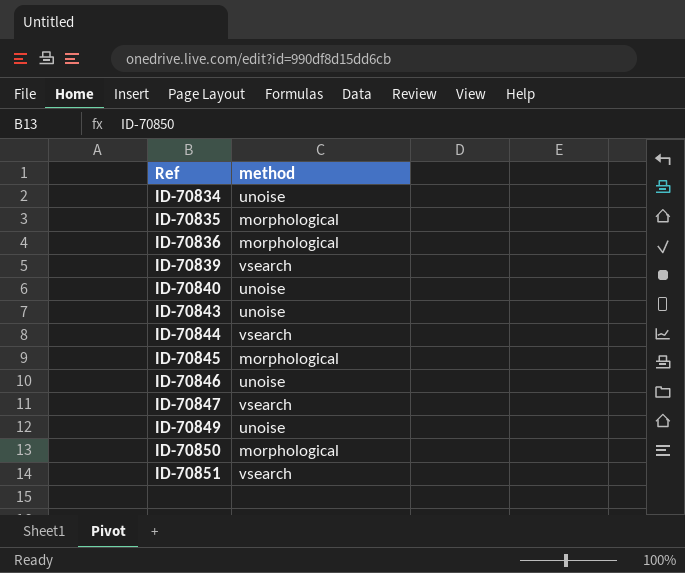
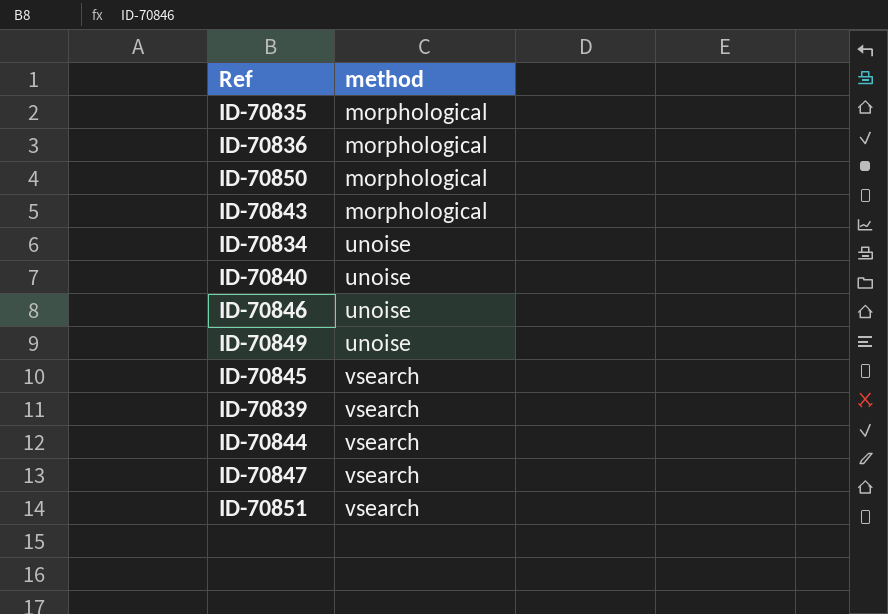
row order: Ref ascending -> method ascending
ID-70843 | method: unoise -> morphological
ID-70845 | method: morphological -> vsearch

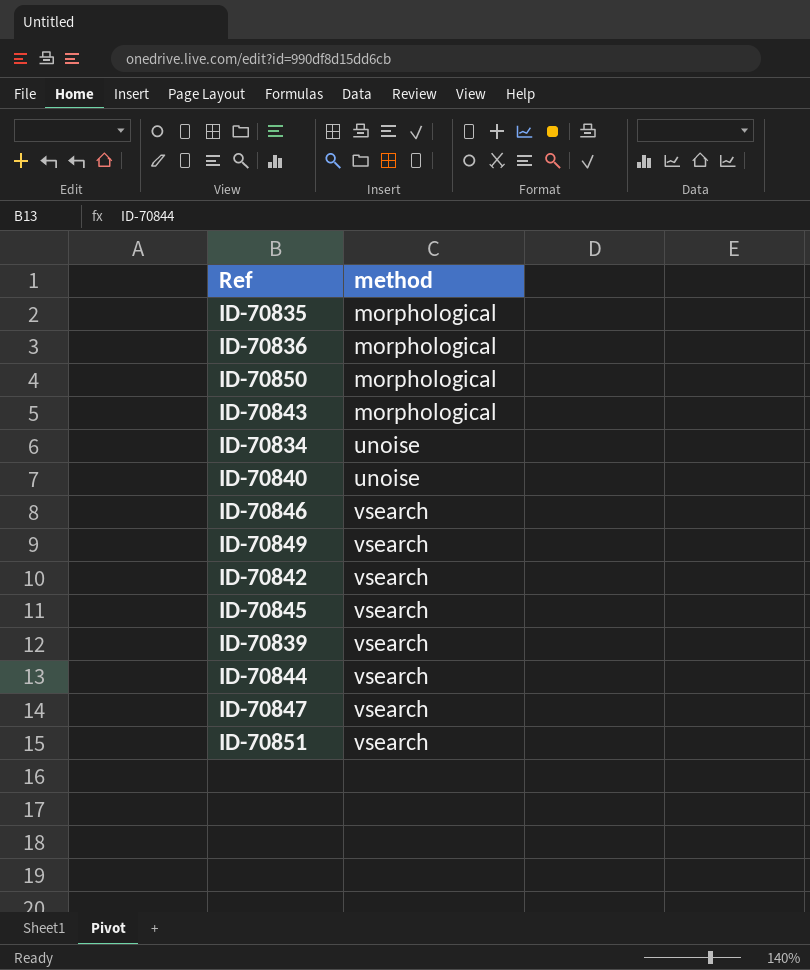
ID-70846 | method: unoise -> vsearch
ID-70849 | method: unoise -> vsearch
row ID-70842: none -> vsearch

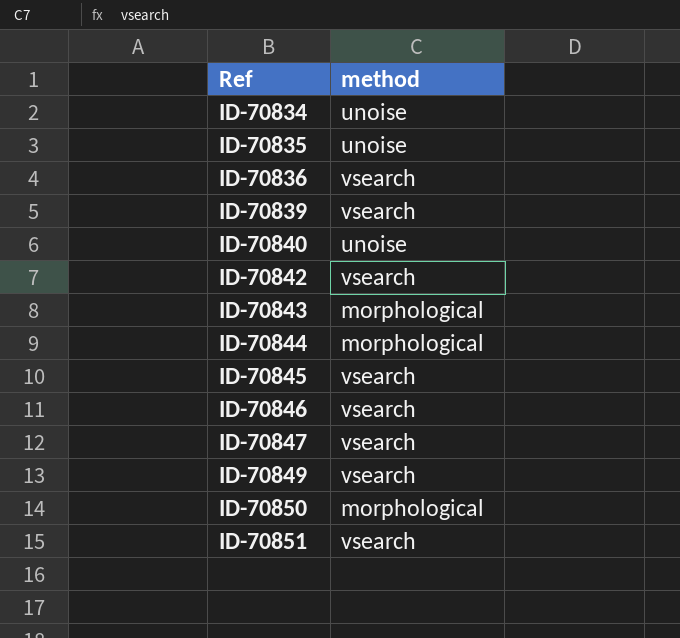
row order: method ascending -> Ref ascending
ID-70835 | method: morphological -> unoise
ID-70836 | method: morphological -> vsearch
ID-70844 | method: vsearch -> morphological

